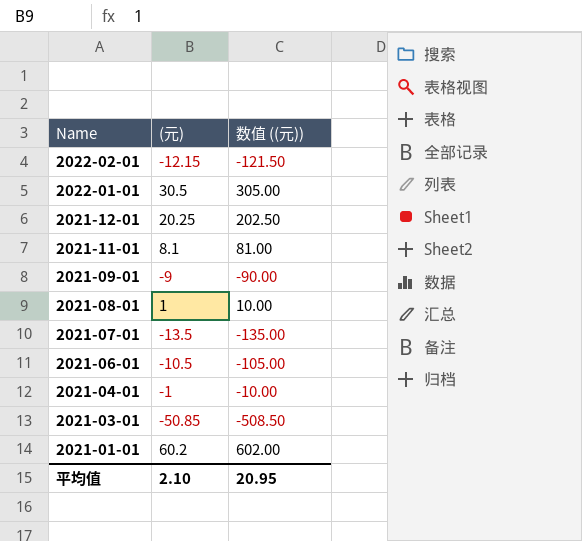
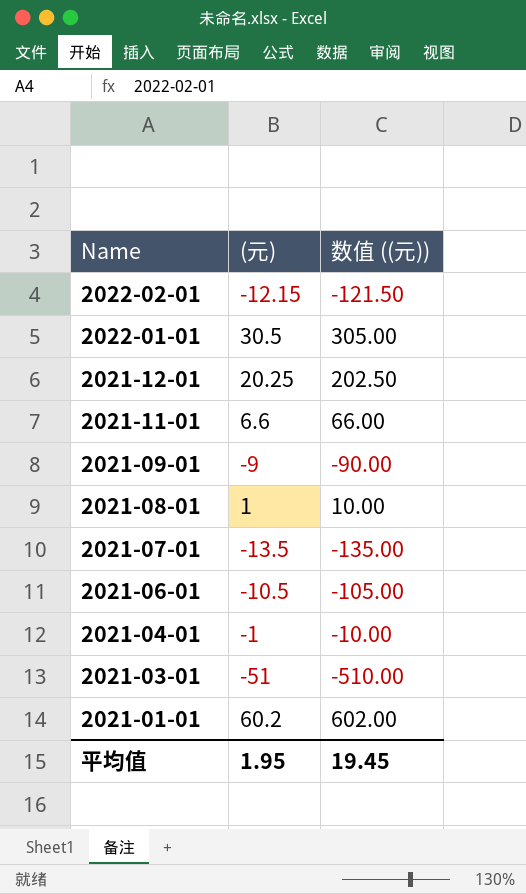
2021-11-01 | (元): 8.1 -> 6.6
2021-11-01 | 数值 ((元)): 81.00 -> 66.00
2021-03-01 | (元): -50.85 -> -51
2021-03-01 | 数值 ((元)): -508.50 -> -510.00
平均值 | (元): 2.10 -> 1.95
平均值 | 数值 ((元)): 20.95 -> 19.45

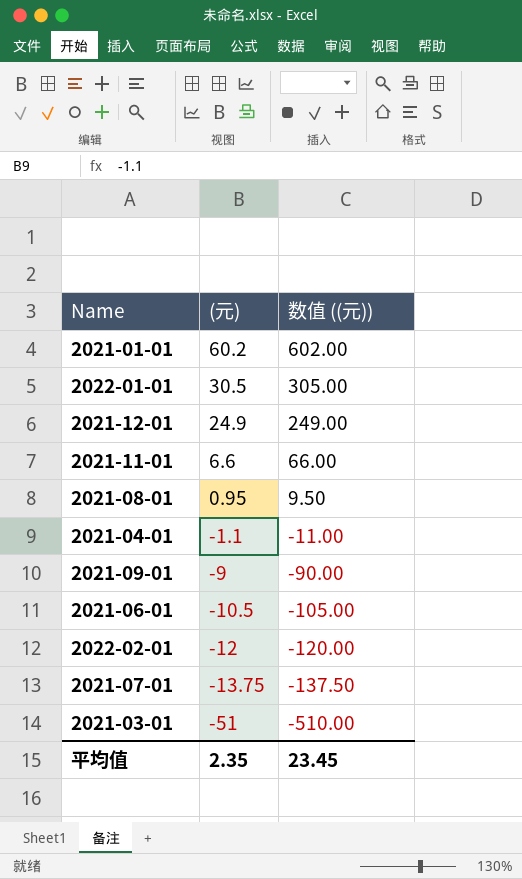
row order: Name descending -> (元) descending
2021-12-01 | (元): 20.25 -> 24.9
2021-12-01 | 数值 ((元)): 202.50 -> 249.00
2021-08-01 | (元): 1 -> 0.95
2021-08-01 | 数值 ((元)): 10.00 -> 9.50
2021-04-01 | (元): -1 -> -1.1
2021-04-01 | 数值 ((元)): -10.00 -> -11.00
2022-02-01 | (元): -12.15 -> -12
2022-02-01 | 数值 ((元)): -121.50 -> -120.00
2021-07-01 | (元): -13.5 -> -13.75
2021-07-01 | 数值 ((元)): -135.00 -> -137.50
平均值 | (元): 1.95 -> 2.35
平均值 | 数值 ((元)): 19.45 -> 23.45

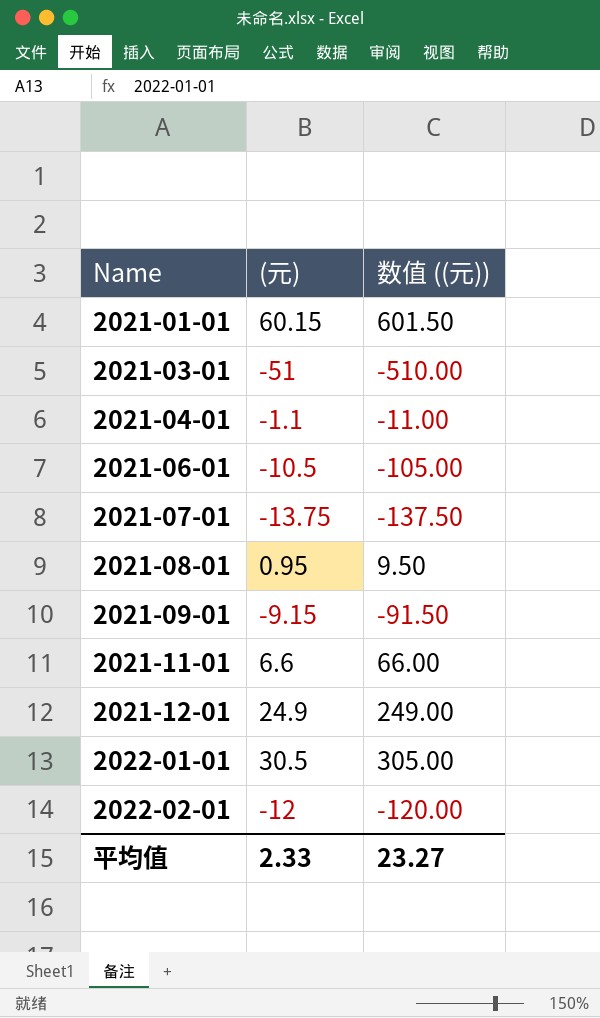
row order: (元) descending -> Name ascending
2021-01-01 | (元): 60.2 -> 60.15
2021-01-01 | 数值 ((元)): 602.00 -> 601.50
2021-09-01 | (元): -9 -> -9.15
2021-09-01 | 数值 ((元)): -90.00 -> -91.50
平均值 | (元): 2.35 -> 2.33
平均值 | 数值 ((元)): 23.45 -> 23.27

